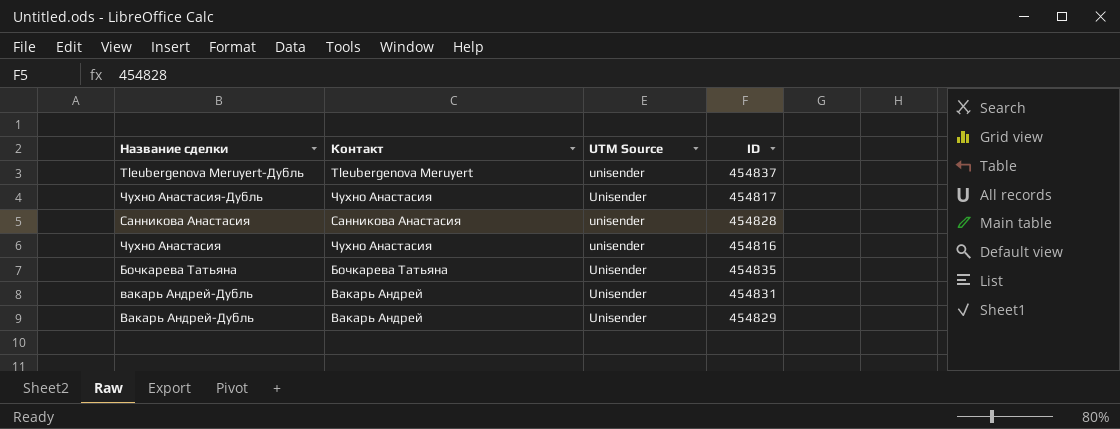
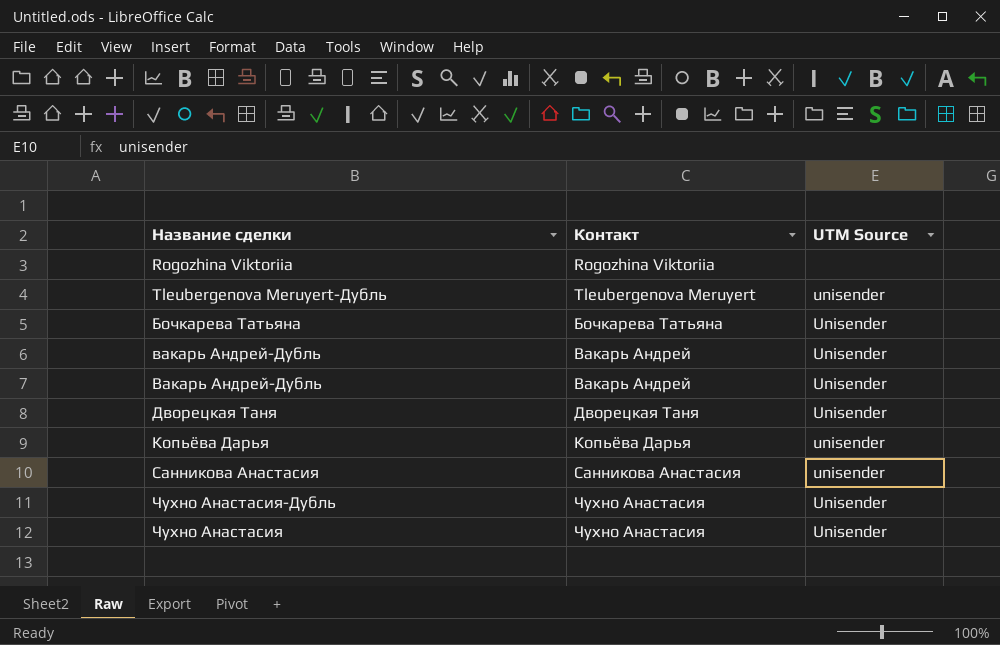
row order: none -> Контакт ascending
column ID | position: 4 -> none
row Rogozhina Viktoriia: none -> Rogozhina Viktoriia | none
row Дворецкая Таня: none -> Дворецкая Таня | Unisender
row Копьёва Дарья: none -> Копьёва Дарья | unisender
Чухно Анастасия | UTM Source: unisender -> Unisender

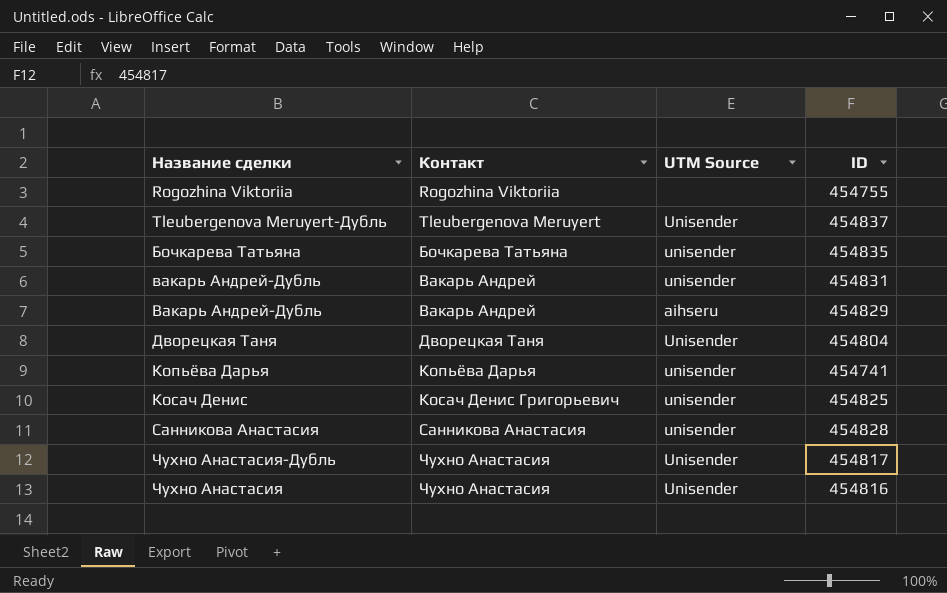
column ID | position: none -> 4
Tleubergenova Meruyert-Дубль | UTM Source: unisender -> Unisender
Бочкарева Татьяна | UTM Source: Unisender -> unisender
вакарь Андрей-Дубль | UTM Source: Unisender -> unisender
Вакарь Андрей-Дубль | UTM Source: Unisender -> aihseru
row Косач Денис: none -> Косач Денис Григорьевич | unisender | 454825

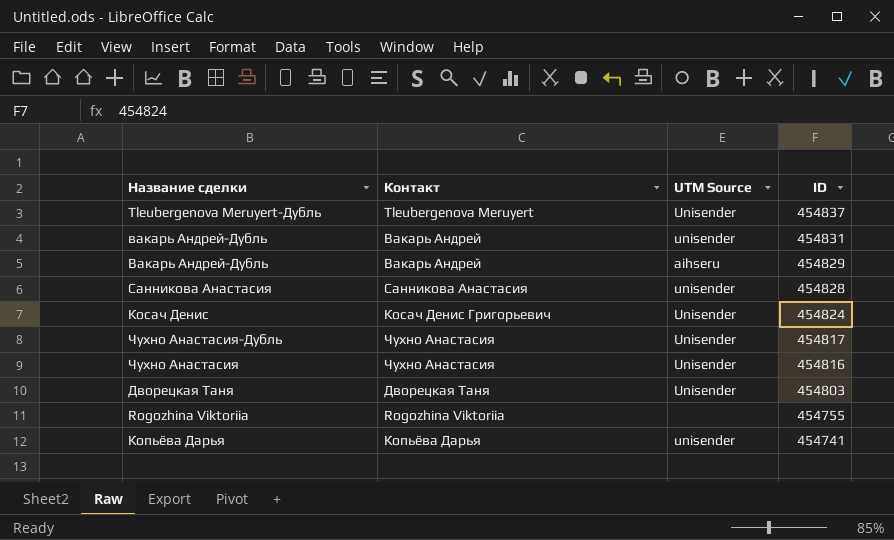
row order: Контакт ascending -> ID descending
row Бочкарева Татьяна: Бочкарева Татьяна | unisender | 454835 -> none
Косач Денис | UTM Source: unisender -> Unisender
Косач Денис | ID: 454825 -> 454824
Дворецкая Таня | ID: 454804 -> 454803

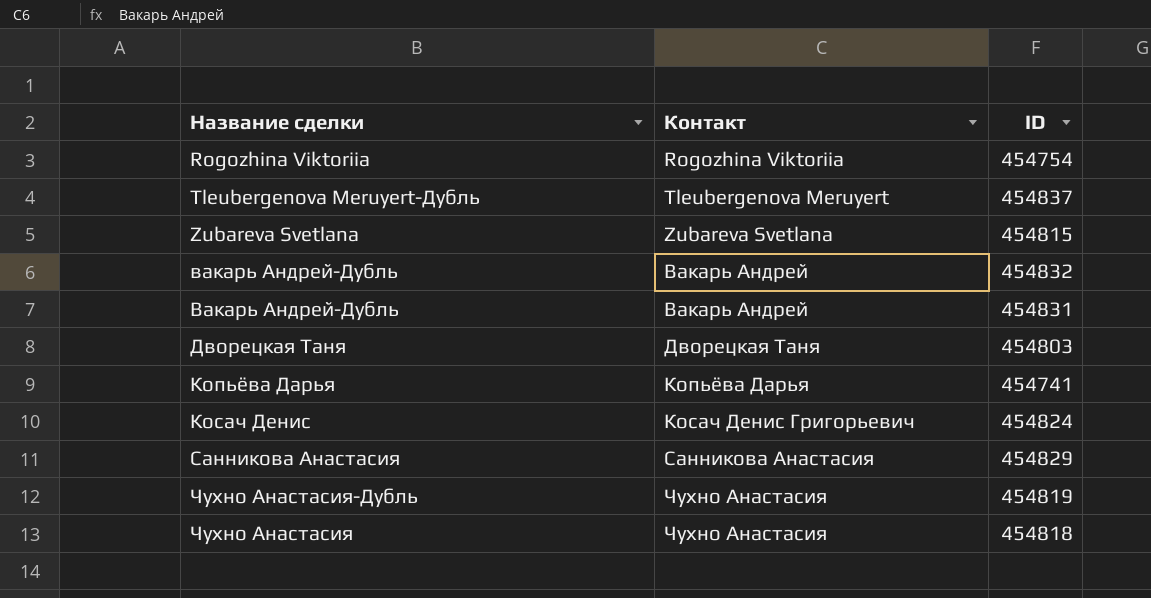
row order: ID descending -> Контакт ascending
column UTM Source | position: 3 -> none
Rogozhina Viktoriia | ID: 454755 -> 454754
row Zubareva Svetlana: none -> Zubareva Svetlana | 454815
вакарь Андрей-Дубль | ID: 454831 -> 454832
Вакарь Андрей-Дубль | ID: 454829 -> 454831
Санникова Анастасия | ID: 454828 -> 454829
Чухно Анастасия-Дубль | ID: 454817 -> 454819
Чухно Анастасия | ID: 454816 -> 454818

